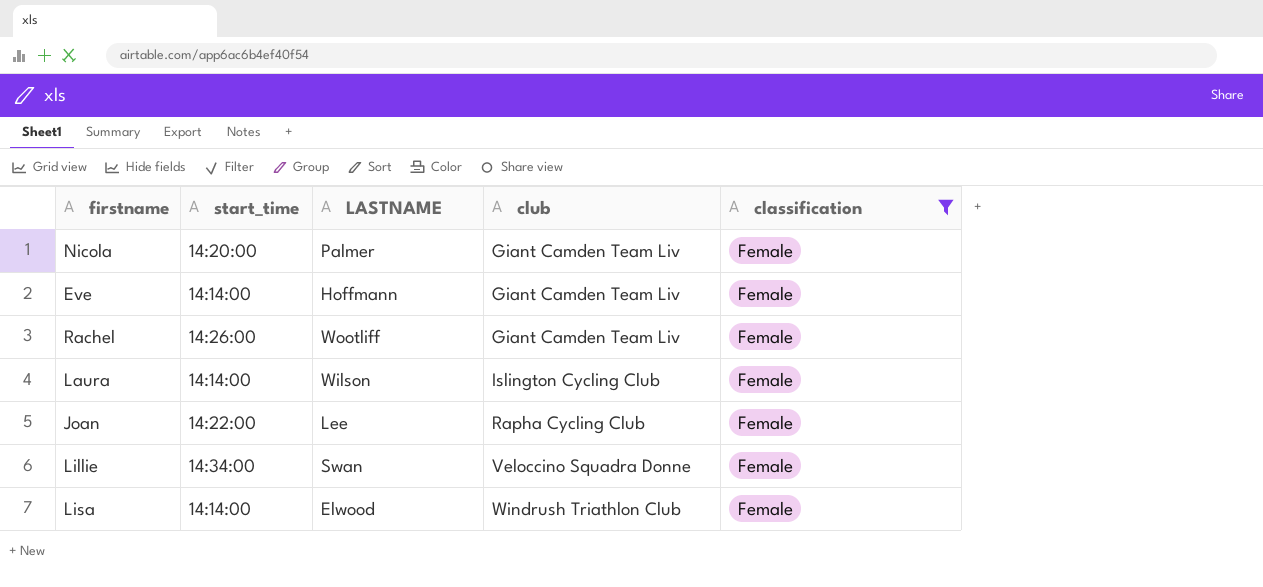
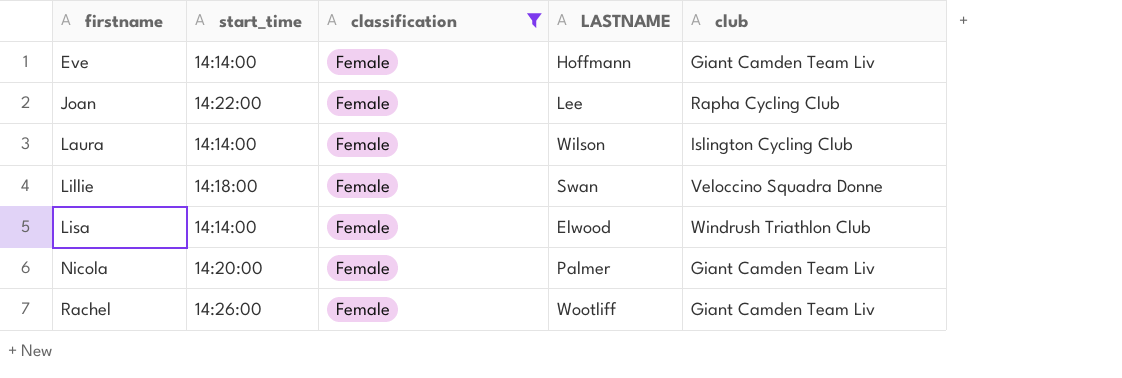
row order: club ascending -> firstname ascending
column classification | position: 5 -> 3
Lillie | start_time: 14:34:00 -> 14:18:00

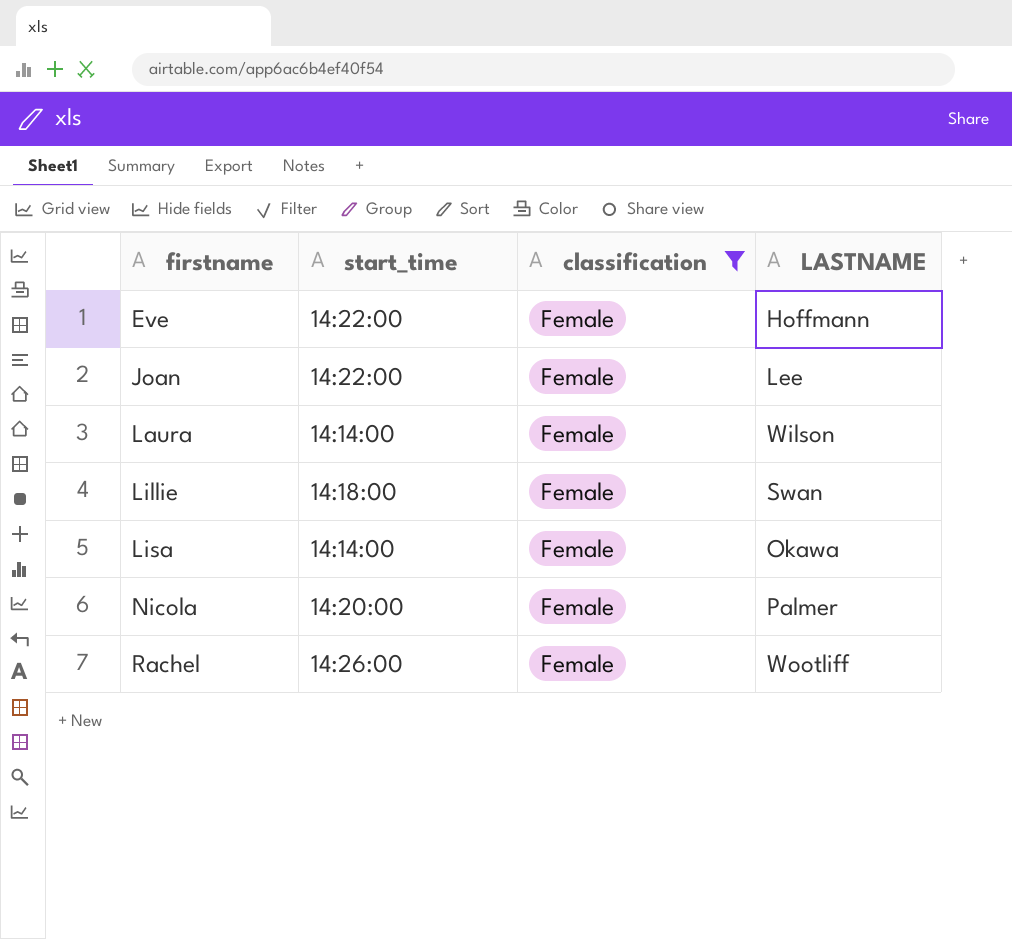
column club | position: 5 -> none
Eve | start_time: 14:14:00 -> 14:22:00
Lisa | LASTNAME: Elwood -> Okawa

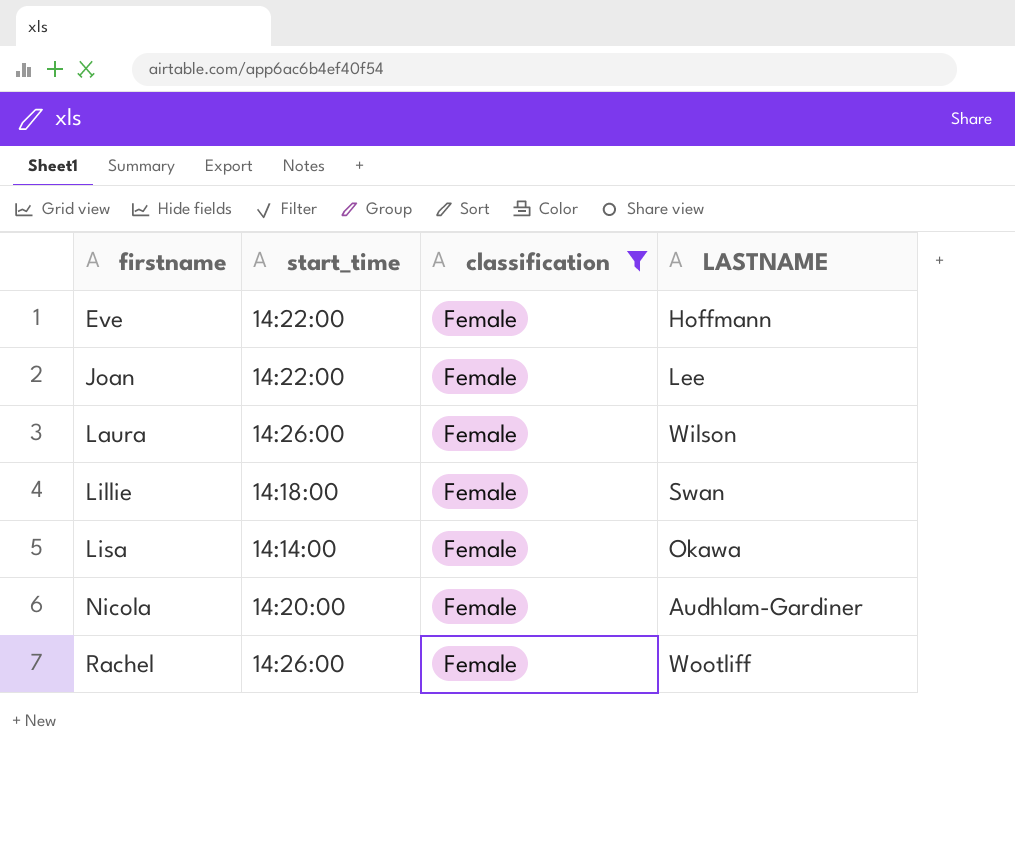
Laura | start_time: 14:14:00 -> 14:26:00
Nicola | LASTNAME: Palmer -> Audhlam-Gardiner

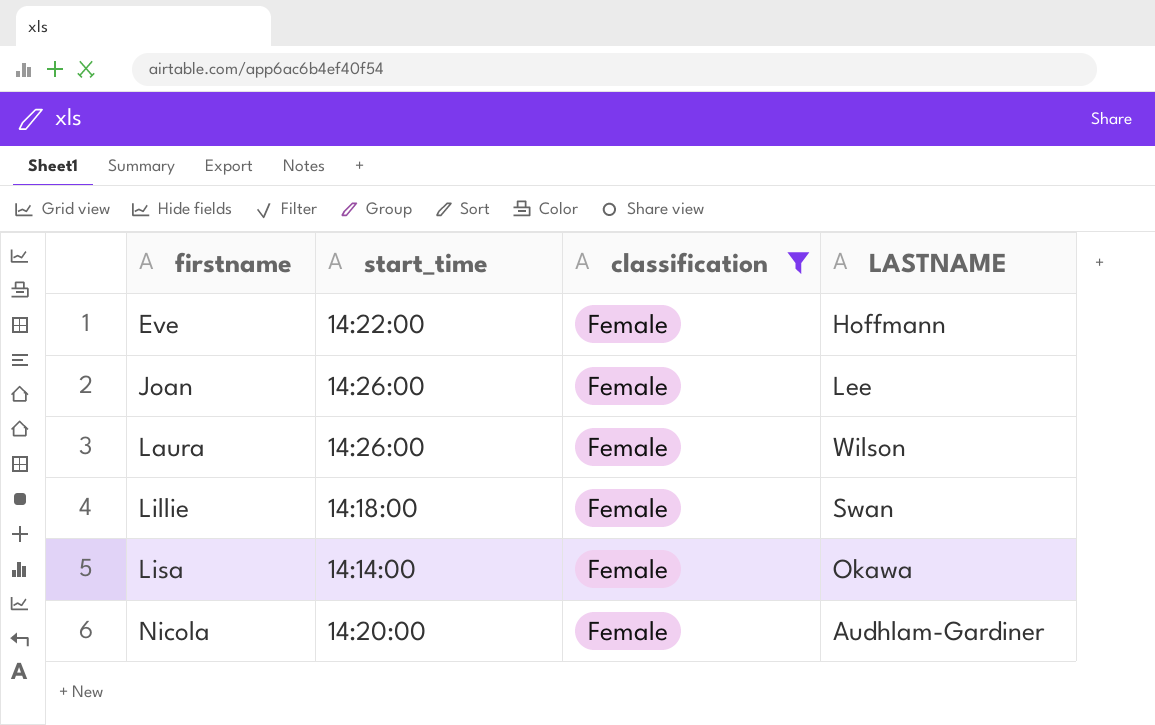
row Rachel: 14:26:00 | Female | Wootliff -> none
Joan | start_time: 14:22:00 -> 14:26:00

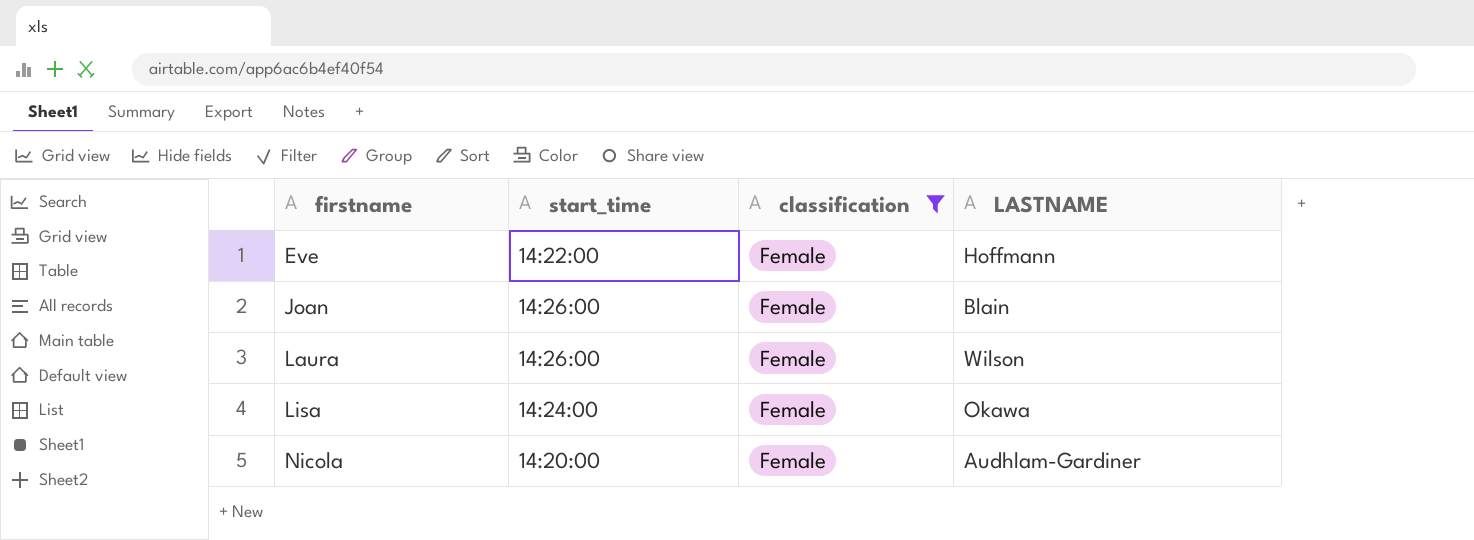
row Lillie: 14:18:00 | Female | Swan -> none
Joan | LASTNAME: Lee -> Blain
Lisa | start_time: 14:14:00 -> 14:24:00

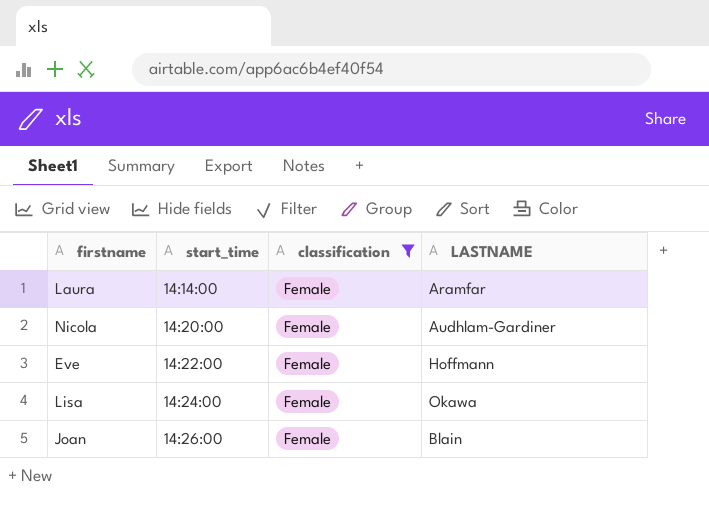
row order: firstname ascending -> start_time ascending
Laura | start_time: 14:26:00 -> 14:14:00
Laura | LASTNAME: Wilson -> Aramfar

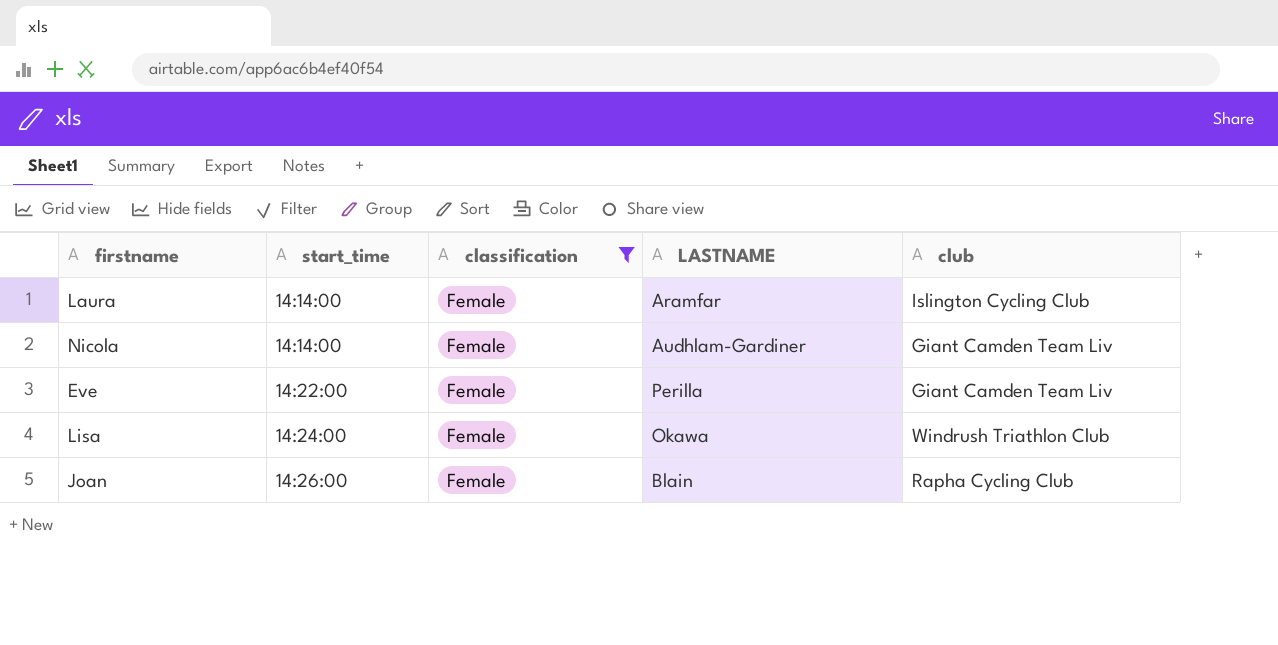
column club | position: none -> 5
Nicola | start_time: 14:20:00 -> 14:14:00
Eve | LASTNAME: Hoffmann -> Perilla

